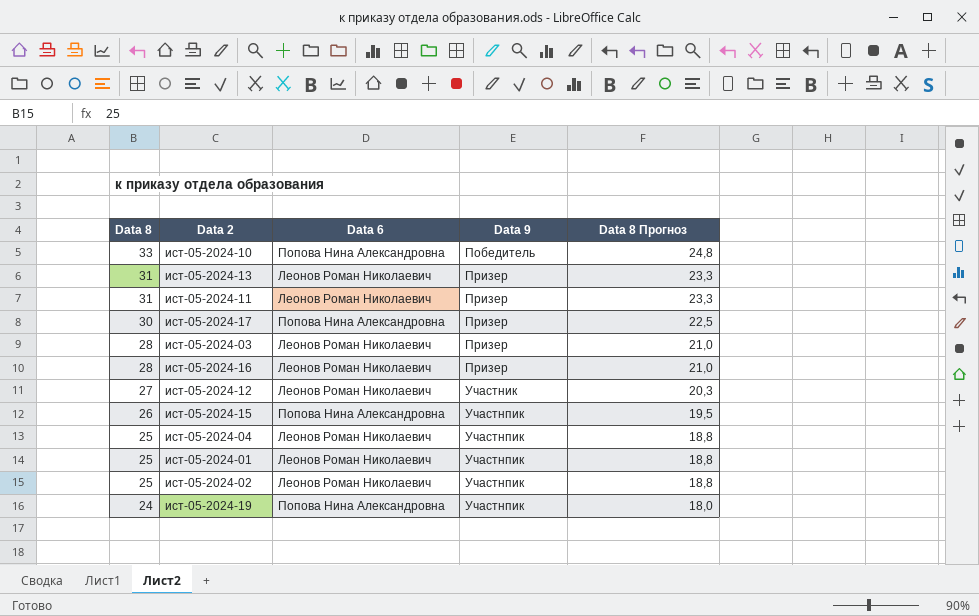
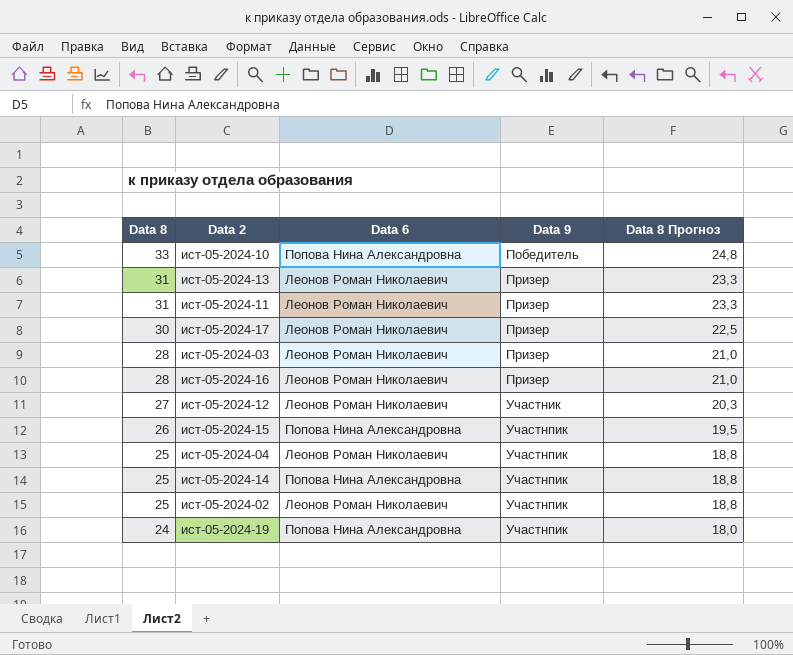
row ист-05-2024-01: 25 | Леонов Роман Николаевич | Участнпик | 18,8 -> none
ист-05-2024-17 | Data 6: Попова Нина Александровна -> Леонов Роман Николаевич
row ист-05-2024-14: none -> 25 | Попова Нина Александровна | Участнпик | 18,8

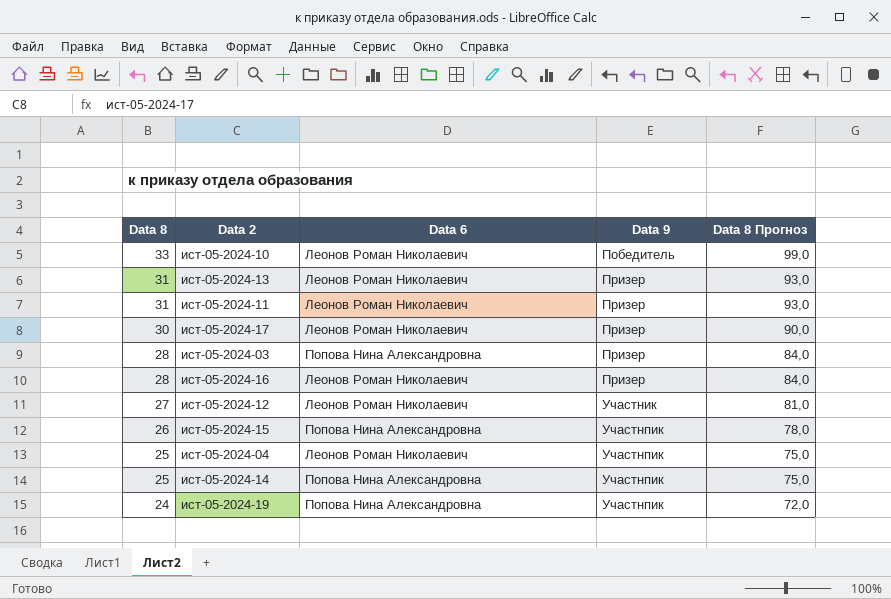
column Data 8 Прогноз | formula: [Data 8] * 0,75 -> [Data 8] * 3
row ист-05-2024-02: 25 | Леонов Роман Николаевич | Участнпик | 18,8 -> none
ист-05-2024-10 | Data 6: Попова Нина Александровна -> Леонов Роман Николаевич
ист-05-2024-03 | Data 6: Леонов Роман Николаевич -> Попова Нина Александровна

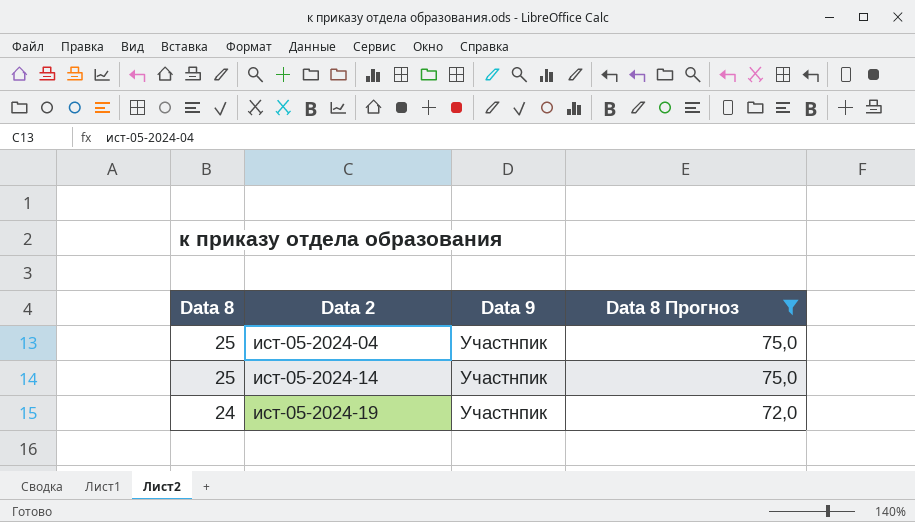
filter: none -> Data 8 Прогноз <= 75,0
column Data 6 | position: 3 -> none

